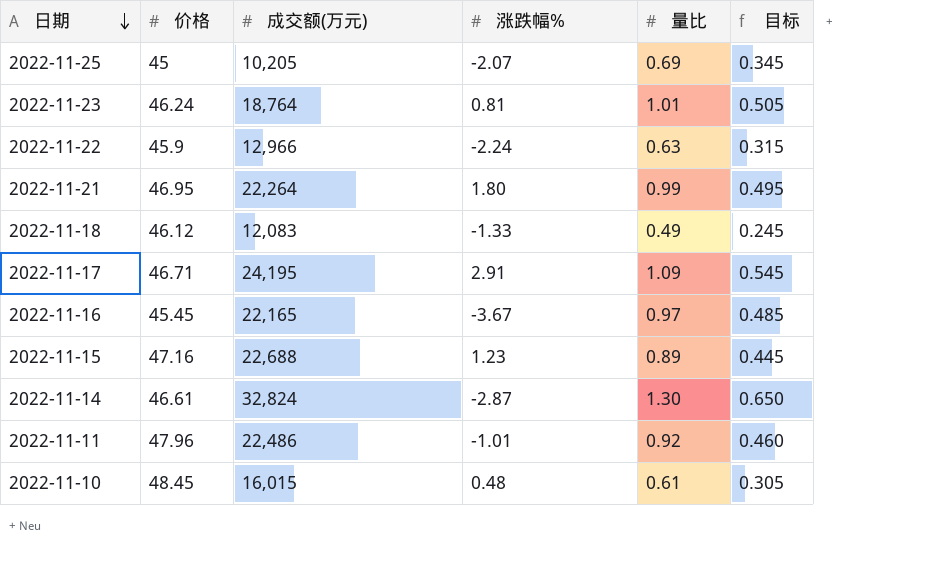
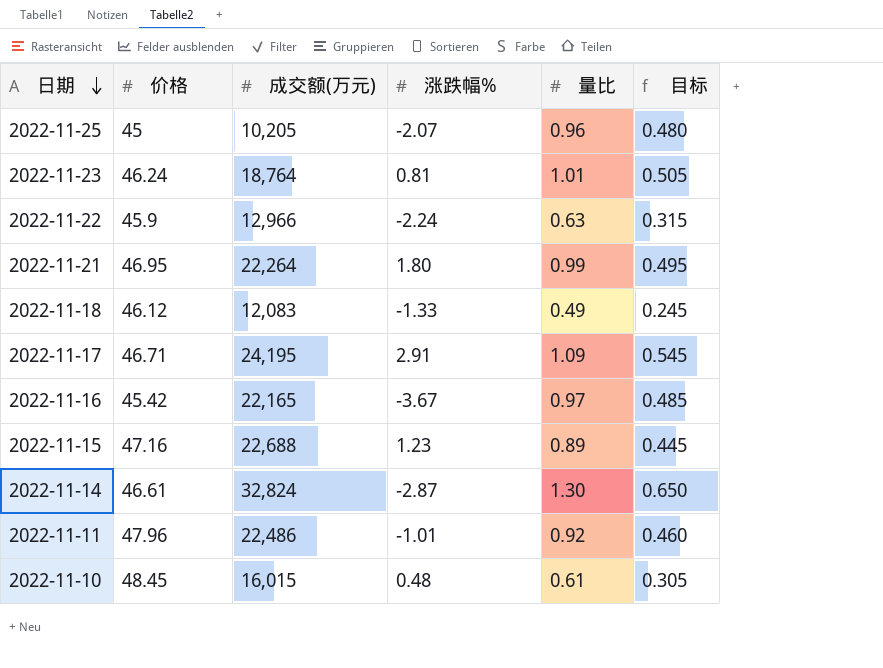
2022-11-25 | 量比: 0.69 -> 0.96
2022-11-25 | 目标: 0.345 -> 0.480
2022-11-16 | 价格: 45.45 -> 45.42

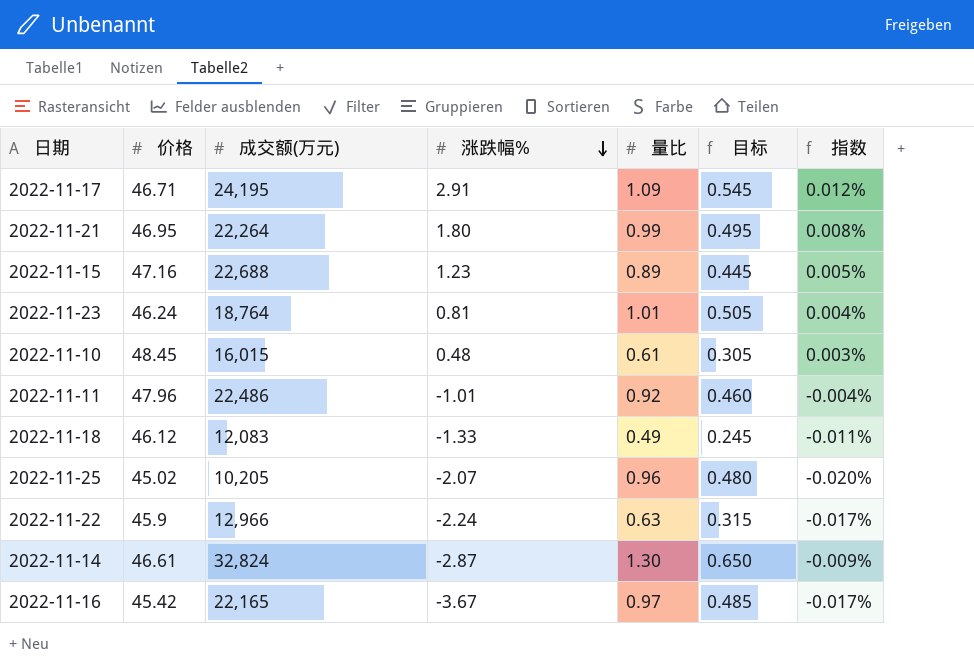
row order: 日期 descending -> 涨跌幅% descending
column 指数 | formula: none -> [涨跌幅%] / [成交额(万元)]
2022-11-25 | 价格: 45 -> 45.02

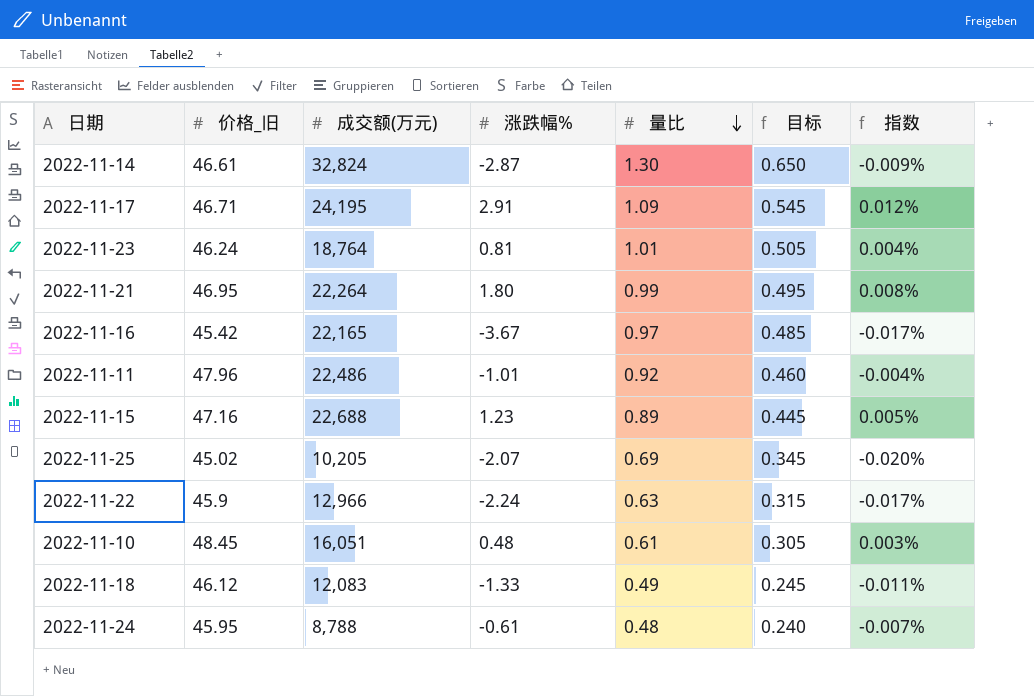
row order: 涨跌幅% descending -> 量比 descending
column name: 价格 -> 价格_旧
2022-11-25 | 量比: 0.96 -> 0.69
2022-11-25 | 目标: 0.480 -> 0.345
2022-11-10 | 成交额(万元): 16,015 -> 16,051
row 2022-11-24: none -> 45.95 | 8,788 | -0.61 | 0.48 | 0.240 | -0.007%

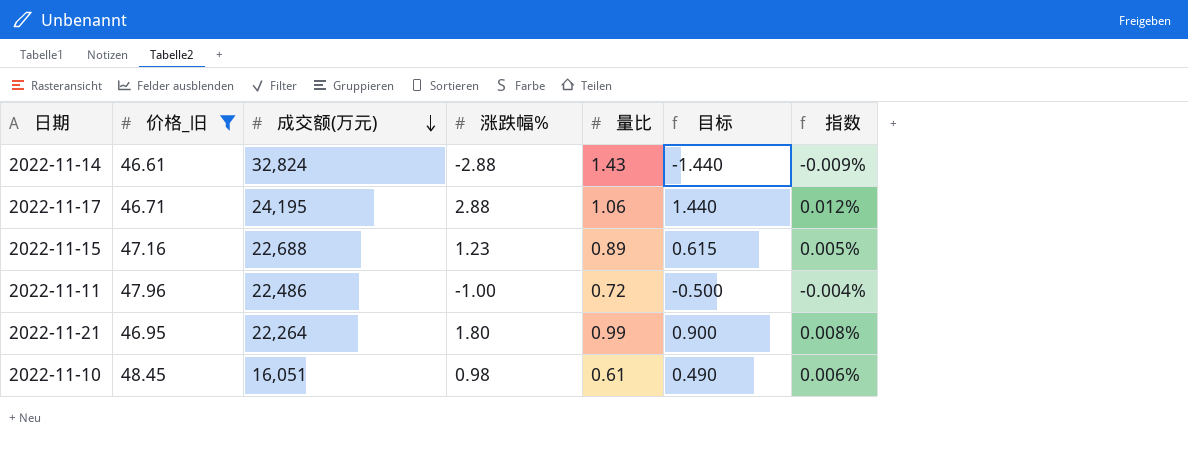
filter: none -> 价格_旧 >= 46.61
row order: 量比 descending -> 成交额(万元) descending
column 目标 | formula: [量比] * 0.5 -> [涨跌幅%] * 0.5
2022-11-14 | 涨跌幅%: -2.87 -> -2.88
2022-11-14 | 量比: 1.30 -> 1.43
2022-11-17 | 涨跌幅%: 2.91 -> 2.88
2022-11-17 | 量比: 1.09 -> 1.06
2022-11-11 | 涨跌幅%: -1.01 -> -1.00
2022-11-11 | 量比: 0.92 -> 0.72
2022-11-10 | 涨跌幅%: 0.48 -> 0.98
2022-11-10 | 指数: 0.003% -> 0.006%

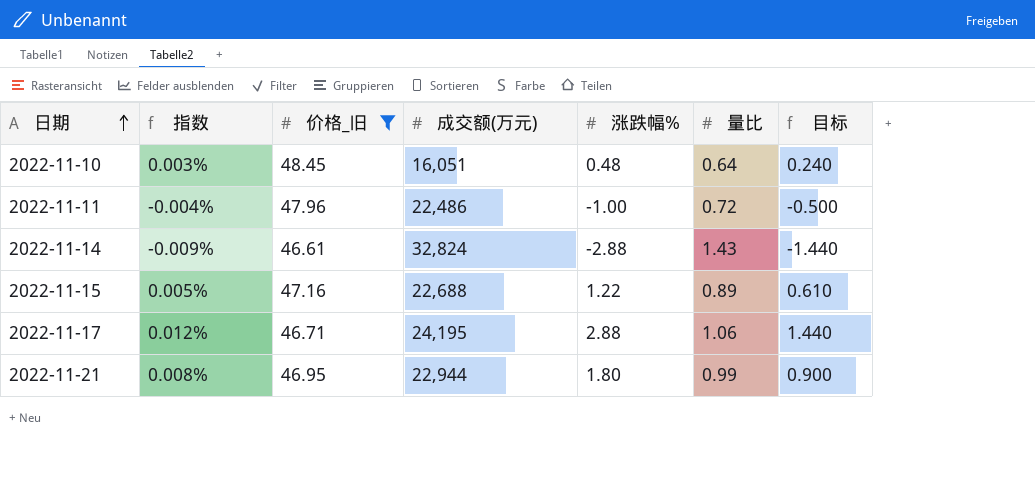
row order: 成交额(万元) descending -> 日期 ascending
column 指数 | position: 7 -> 2
2022-11-10 | 指数: 0.006% -> 0.003%
2022-11-10 | 涨跌幅%: 0.98 -> 0.48
2022-11-10 | 量比: 0.61 -> 0.64
2022-11-10 | 目标: 0.490 -> 0.240
2022-11-15 | 涨跌幅%: 1.23 -> 1.22
2022-11-15 | 目标: 0.615 -> 0.610
2022-11-21 | 成交额(万元): 22,264 -> 22,944

